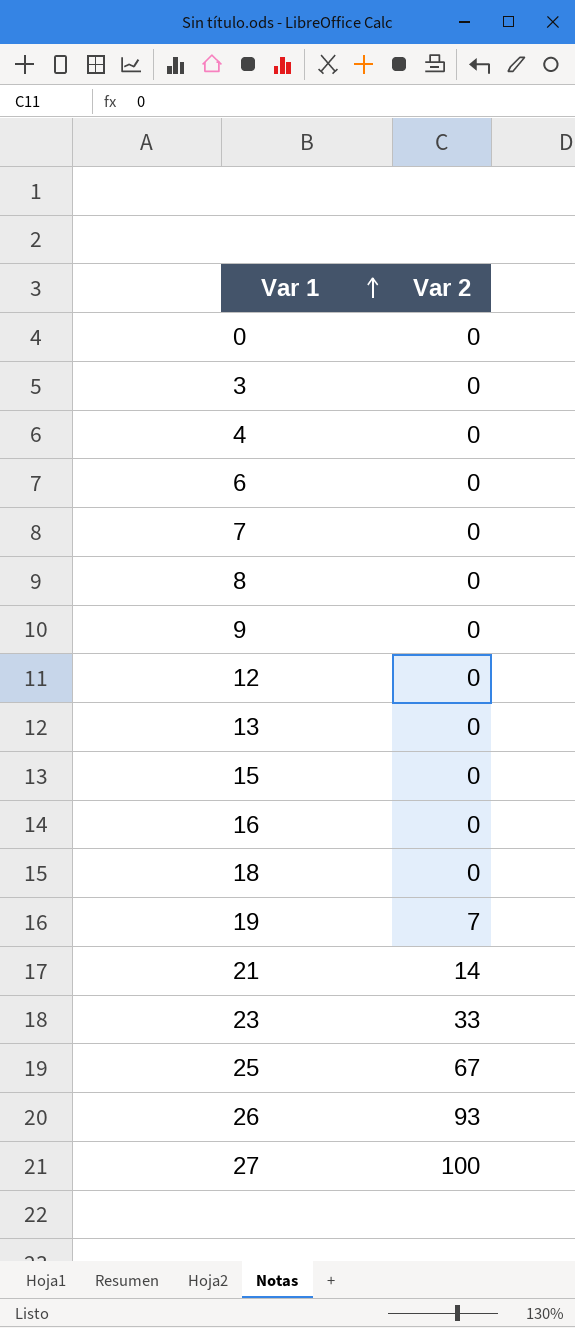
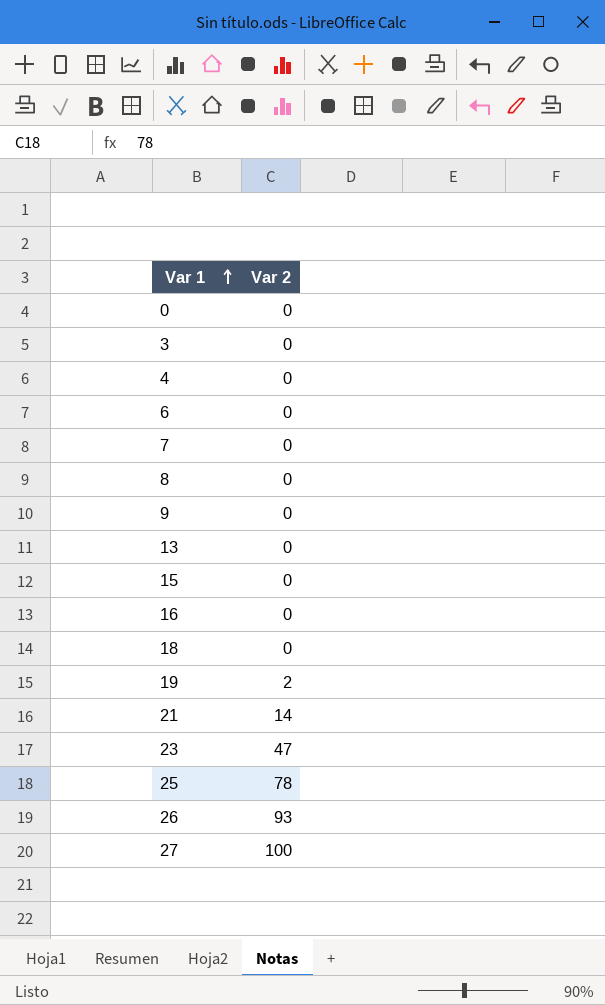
row 12: 0 -> none
19 | Var 2: 7 -> 2
23 | Var 2: 33 -> 47
25 | Var 2: 67 -> 78

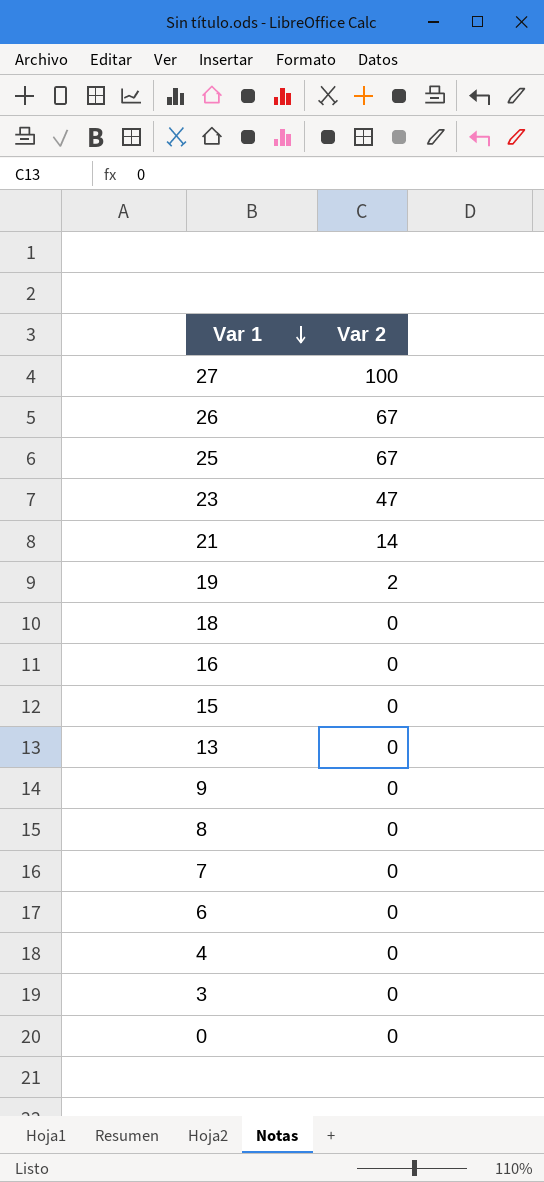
row order: Var 1 ascending -> Var 1 descending
26 | Var 2: 93 -> 67
25 | Var 2: 78 -> 67

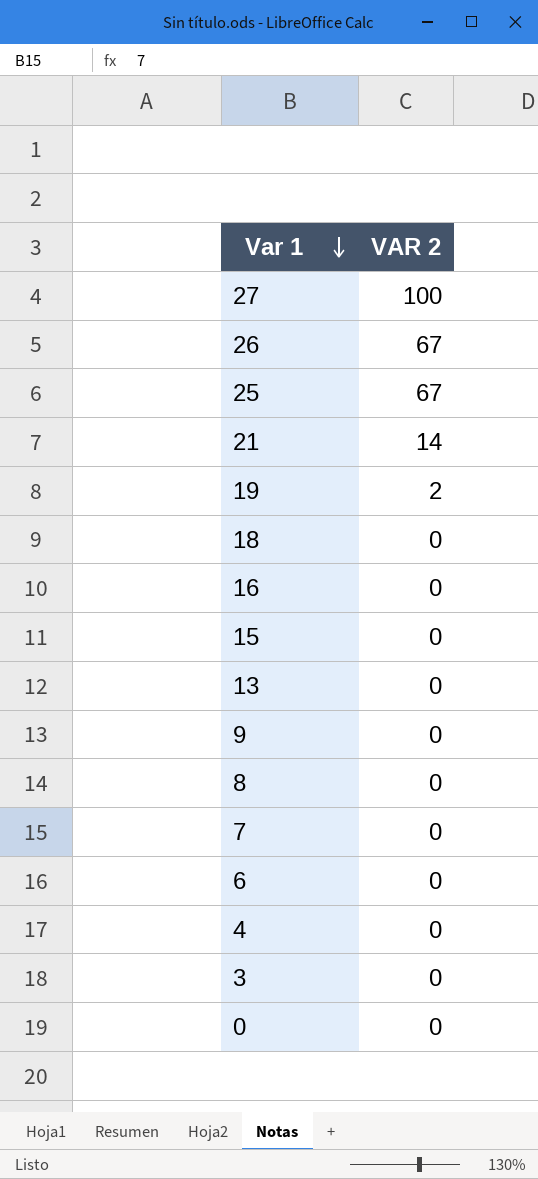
column name: Var 2 -> VAR 2
row 23: 47 -> none

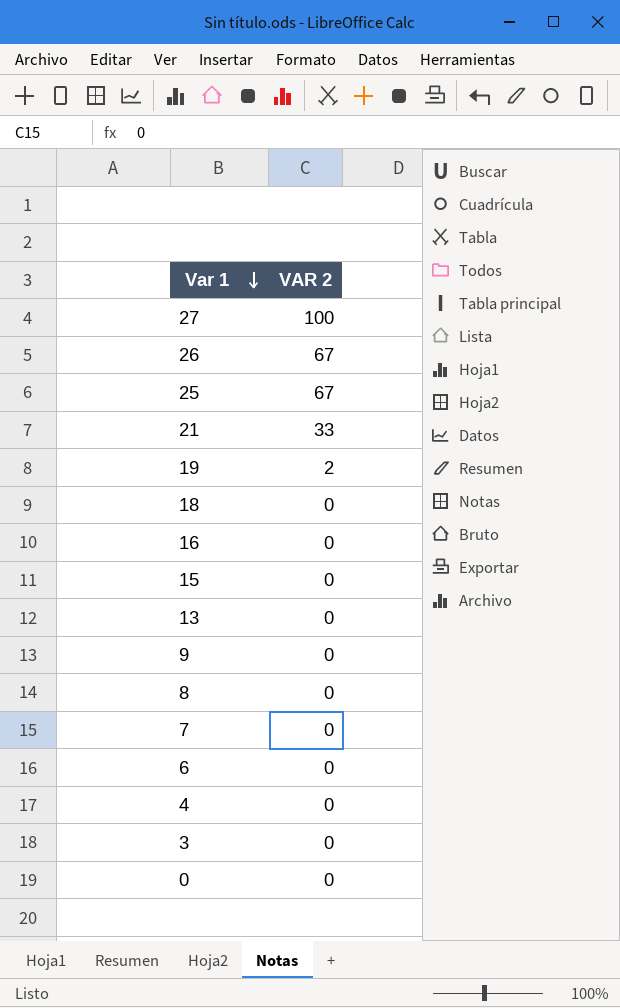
21 | VAR 2: 14 -> 33

